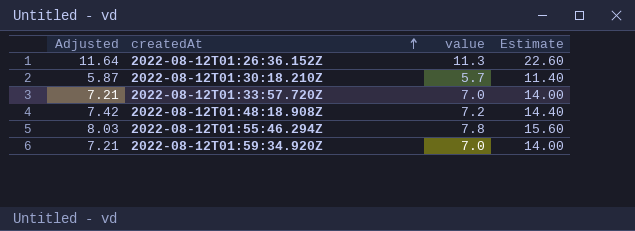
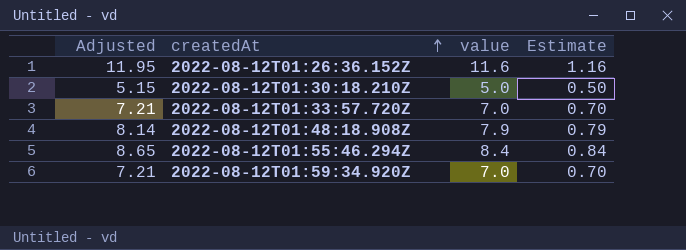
column Estimate | formula: [value] * 2 -> [value] * 0.1
2022-08-12T01:26:36.152Z | Adjusted: 11.64 -> 11.95
2022-08-12T01:26:36.152Z | value: 11.3 -> 11.6
2022-08-12T01:30:18.210Z | Adjusted: 5.87 -> 5.15
2022-08-12T01:30:18.210Z | value: 5.7 -> 5.0
2022-08-12T01:48:18.908Z | Adjusted: 7.42 -> 8.14
2022-08-12T01:48:18.908Z | value: 7.2 -> 7.9
2022-08-12T01:55:46.294Z | Adjusted: 8.03 -> 8.65
2022-08-12T01:55:46.294Z | value: 7.8 -> 8.4

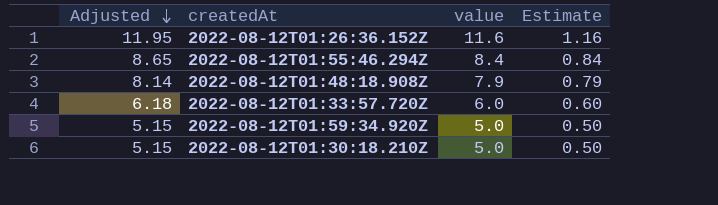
row order: createdAt ascending -> Adjusted descending
2022-08-12T01:33:57.720Z | Adjusted: 7.21 -> 6.18
2022-08-12T01:33:57.720Z | value: 7.0 -> 6.0
2022-08-12T01:33:57.720Z | Estimate: 0.70 -> 0.60
2022-08-12T01:59:34.920Z | Adjusted: 7.21 -> 5.15
2022-08-12T01:59:34.920Z | value: 7.0 -> 5.0
2022-08-12T01:59:34.920Z | Estimate: 0.70 -> 0.50

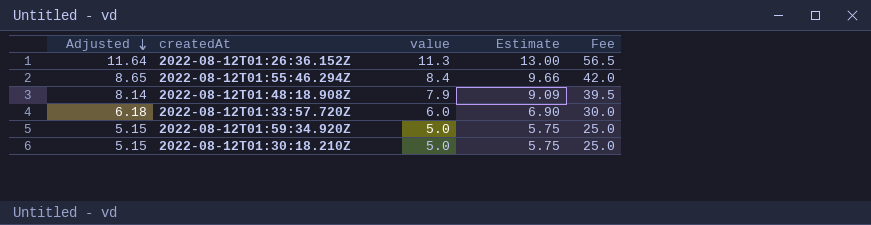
column Estimate | formula: [value] * 0.1 -> [value] * 1.15
column Fee | formula: none -> [value] * 5
2022-08-12T01:26:36.152Z | Adjusted: 11.95 -> 11.64
2022-08-12T01:26:36.152Z | value: 11.6 -> 11.3

